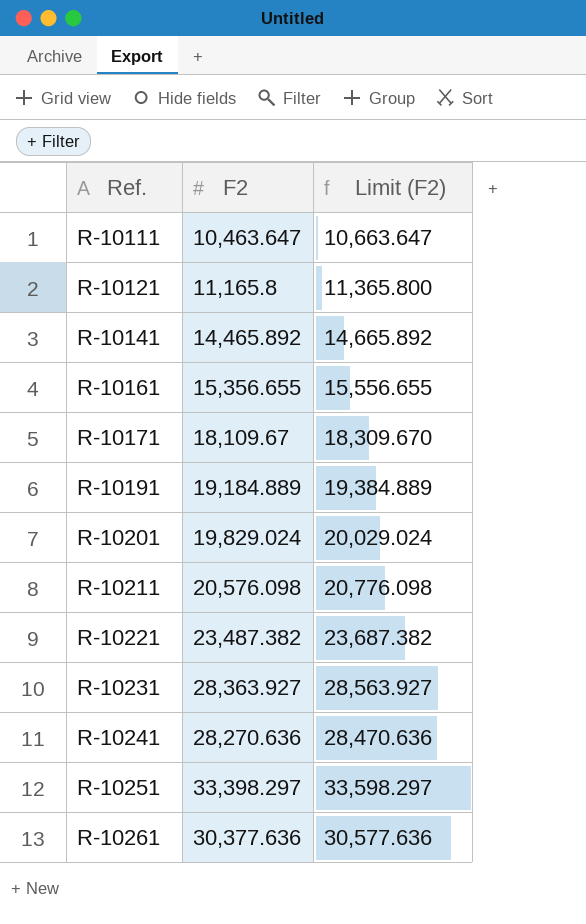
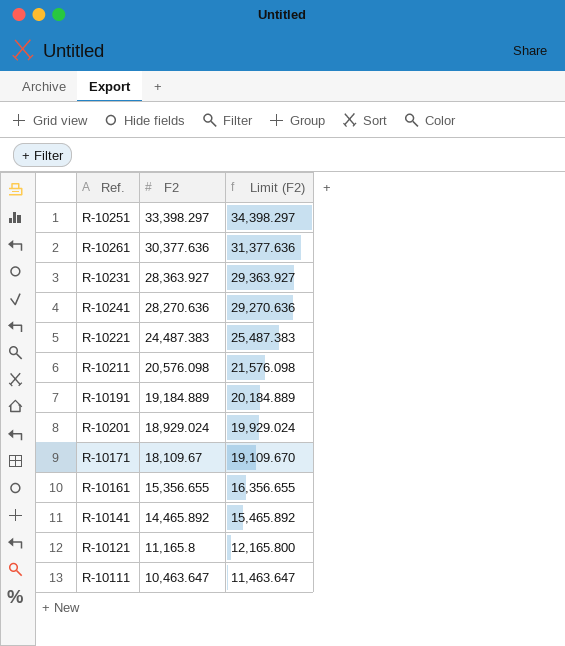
row order: Ref. ascending -> F2 descending
column Limit (F2) | formula: [F2] + 200 -> [F2] + 1000
R-10221 | F2: 23,487.382 -> 24,487.383
R-10201 | F2: 19,829.024 -> 18,929.024

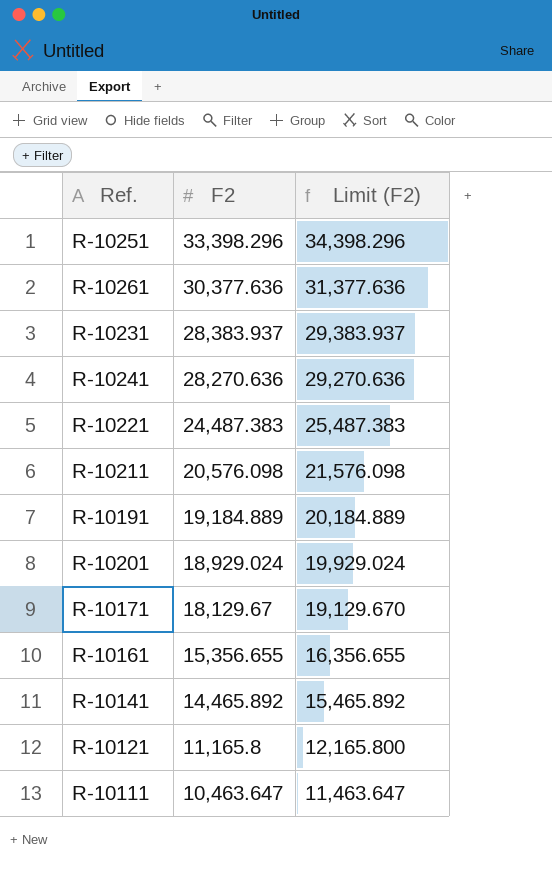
R-10251 | F2: 33,398.297 -> 33,398.296
R-10251 | Limit (F2): 34,398.297 -> 34,398.296
R-10231 | F2: 28,363.927 -> 28,383.937
R-10231 | Limit (F2): 29,363.927 -> 29,383.937
R-10171 | F2: 18,109.67 -> 18,129.67
R-10171 | Limit (F2): 19,109.670 -> 19,129.670

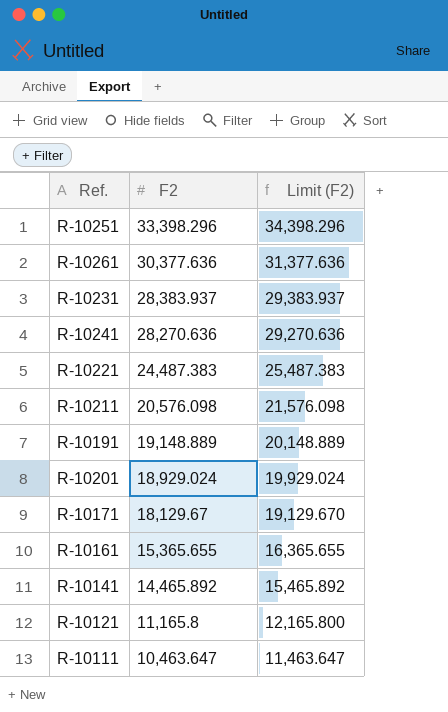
R-10191 | F2: 19,184.889 -> 19,148.889
R-10191 | Limit (F2): 20,184.889 -> 20,148.889
R-10161 | F2: 15,356.655 -> 15,365.655
R-10161 | Limit (F2): 16,356.655 -> 16,365.655

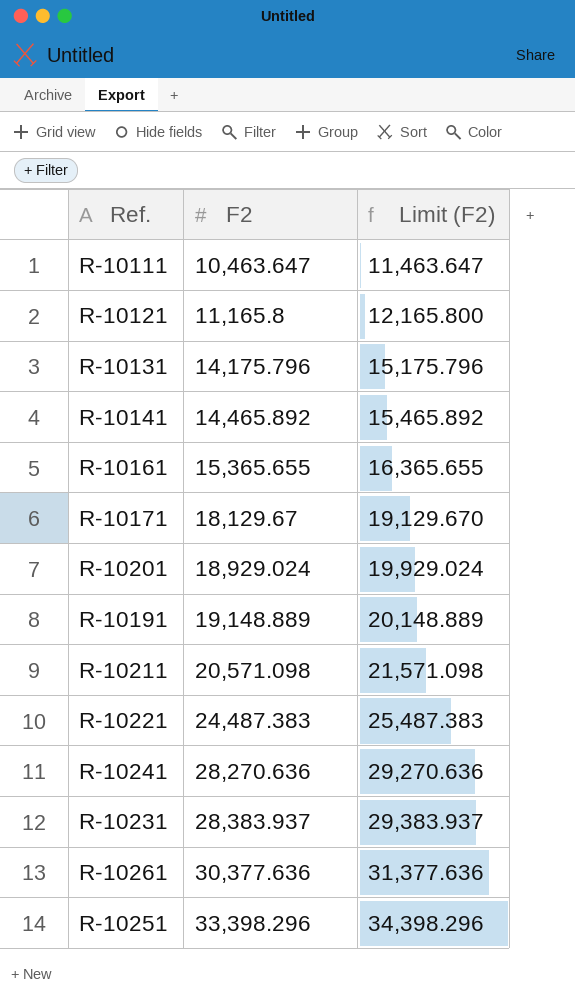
row order: F2 descending -> F2 ascending
row R-10131: none -> 14,175.796 | 15,175.796
R-10211 | F2: 20,576.098 -> 20,571.098
R-10211 | Limit (F2): 21,576.098 -> 21,571.098

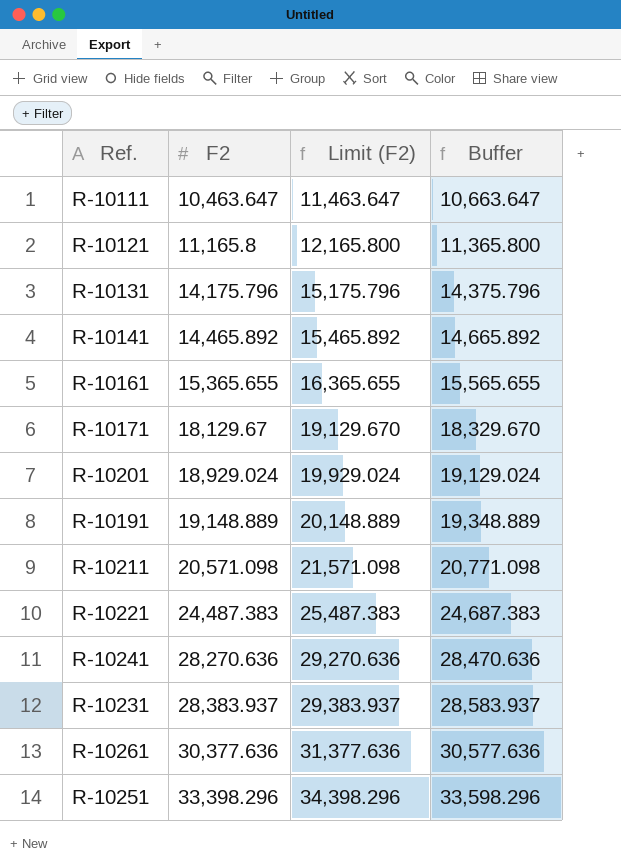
column Buffer | formula: none -> [F2] + 200

